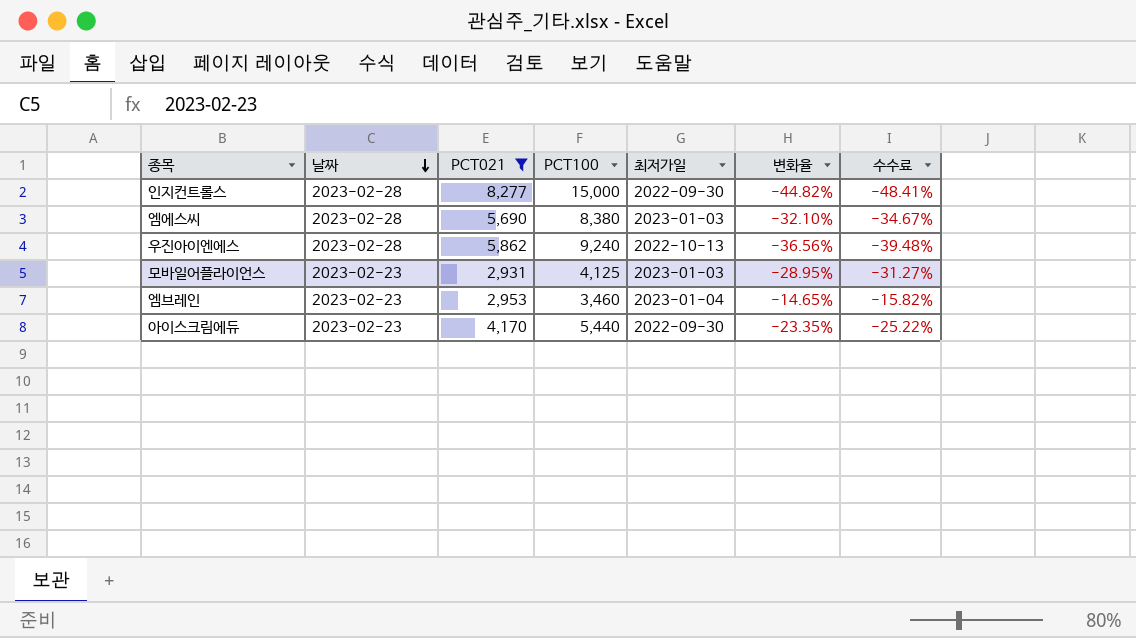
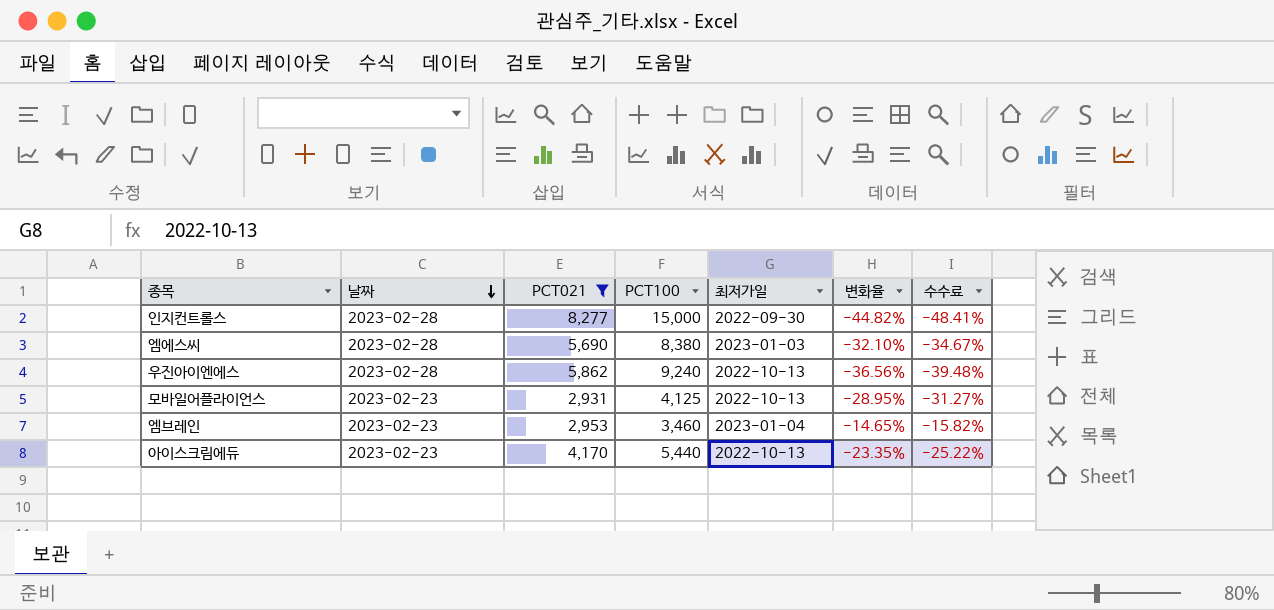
모바일어플라이언스 | 최저가일: 2023-01-03 -> 2022-10-13
아이스크림에듀 | 최저가일: 2022-09-30 -> 2022-10-13

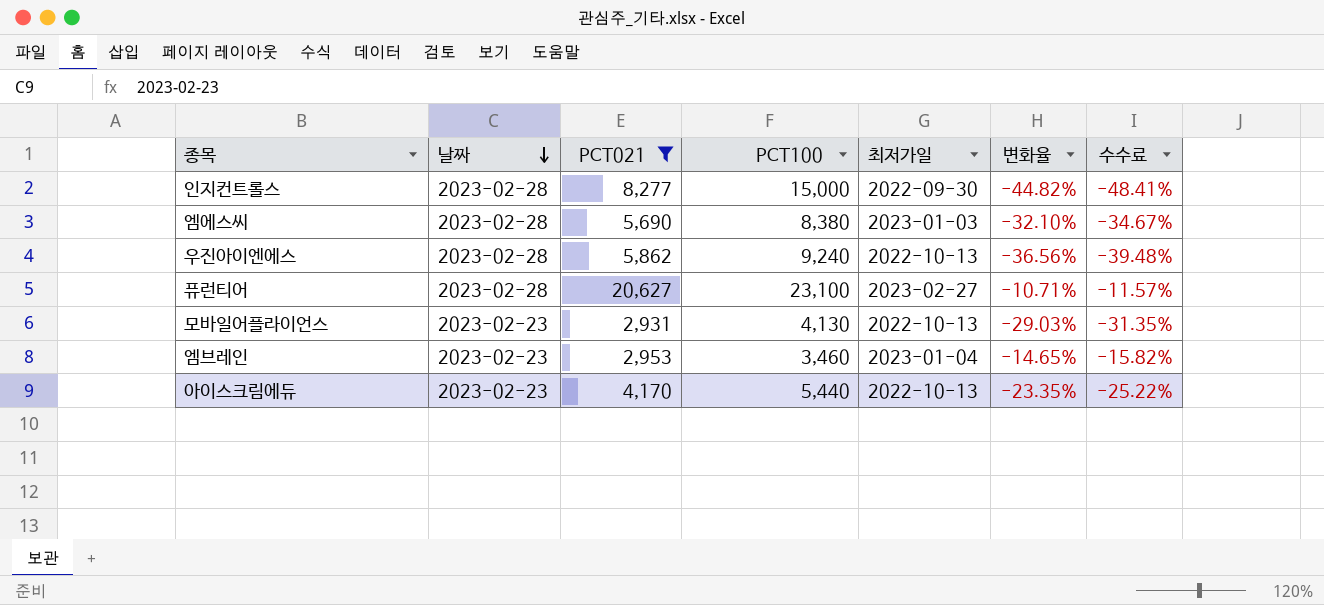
row 퓨런티어: none -> 2023-02-28 | 20,627 | 23,100 | 2023-02-27 | -10.71% | -11.57%
모바일어플라이언스 | PCT100: 4,125 -> 4,130
모바일어플라이언스 | 변화율: -28.95% -> -29.03%
모바일어플라이언스 | 수수료: -31.27% -> -31.35%

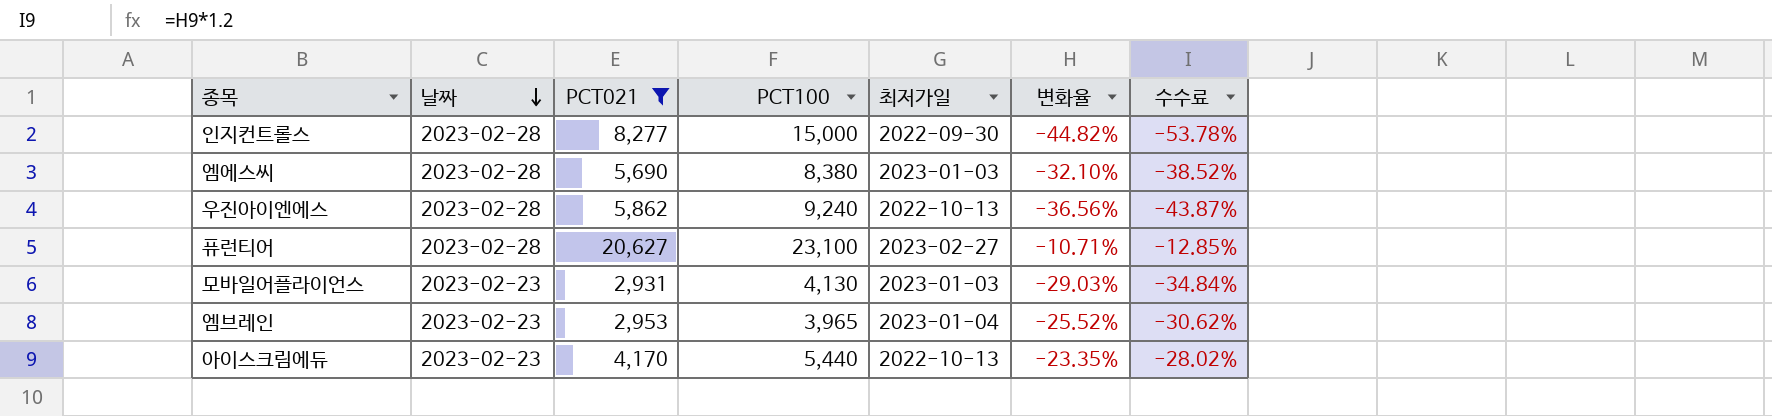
column 수수료 | formula: [변화율] * 1.08 -> [변화율] * 1.2
모바일어플라이언스 | 최저가일: 2022-10-13 -> 2023-01-03
엠브레인 | PCT100: 3,460 -> 3,965
엠브레인 | 변화율: -14.65% -> -25.52%

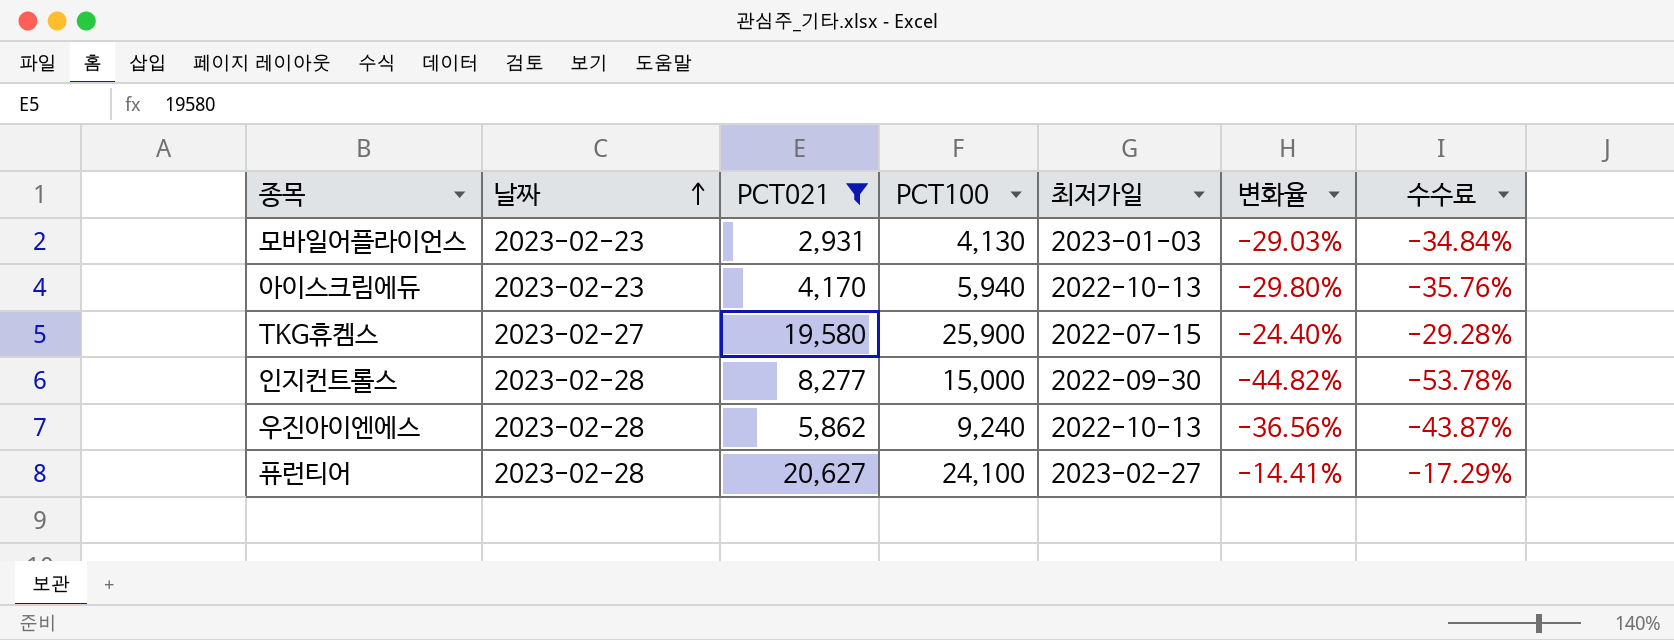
row order: 날짜 descending -> 날짜 ascending
row 엠에스씨: 2023-02-28 | 5,690 | 8,380 | 2023-01-03 | -32.10% | -38.52% -> none
row 엠브레인: 2023-02-23 | 2,953 | 3,965 | 2023-01-04 | -25.52% | -30.62% -> none
아이스크림에듀 | PCT100: 5,440 -> 5,940
아이스크림에듀 | 변화율: -23.35% -> -29.80%
아이스크림에듀 | 수수료: -28.02% -> -35.76%
row TKG휴켐스: none -> 2023-02-27 | 19,580 | 25,900 | 2022-07-15 | -24.40% | -29.28%
퓨런티어 | PCT100: 23,100 -> 24,100
퓨런티어 | 변화율: -10.71% -> -14.41%
퓨런티어 | 수수료: -12.85% -> -17.29%

